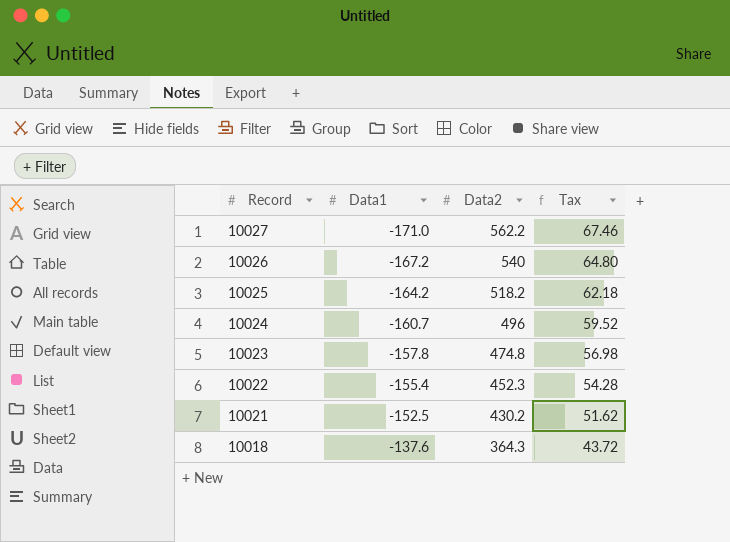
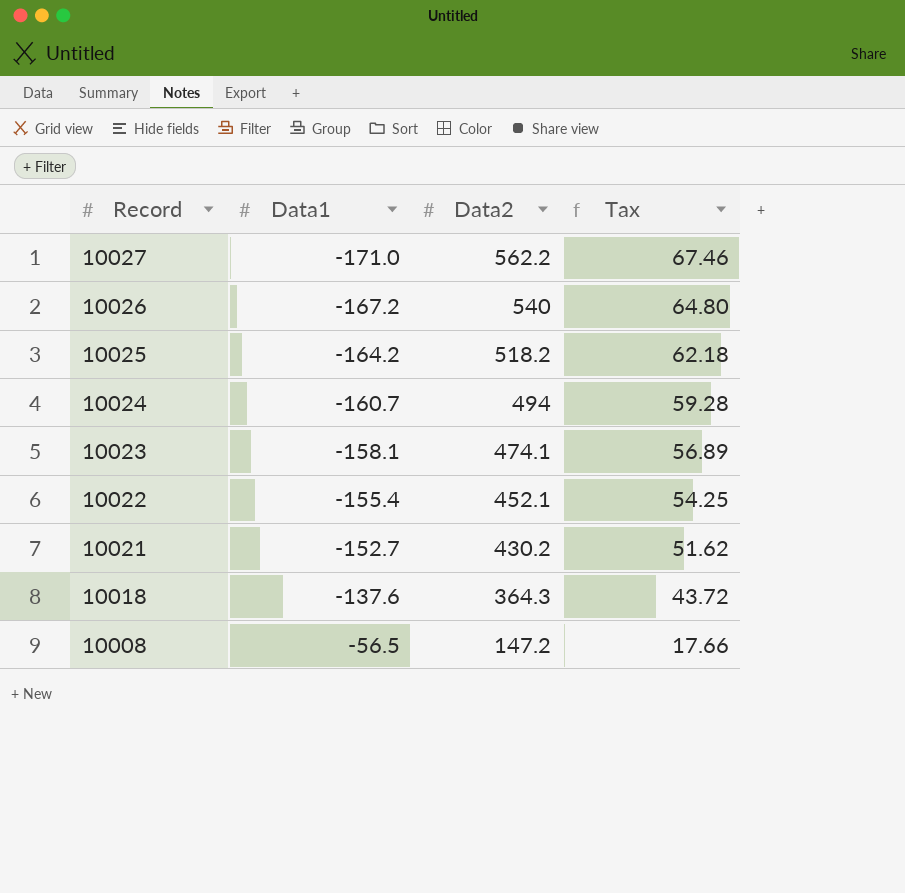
10024 | Data2: 496 -> 494
10024 | Tax: 59.52 -> 59.28
10023 | Data1: -157.8 -> -158.1
10023 | Data2: 474.8 -> 474.1
10023 | Tax: 56.98 -> 56.89
10022 | Data2: 452.3 -> 452.1
10022 | Tax: 54.28 -> 54.25
10021 | Data1: -152.5 -> -152.7
row 10008: none -> -56.5 | 147.2 | 17.66

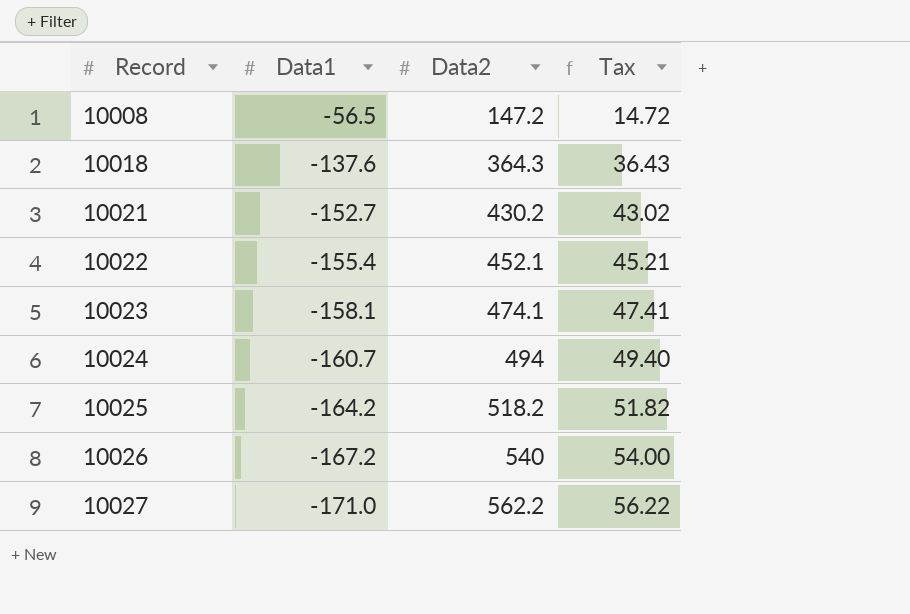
row order: Record descending -> Record ascending
column Tax | formula: [Data2] * 0.12 -> [Data2] * 0.1

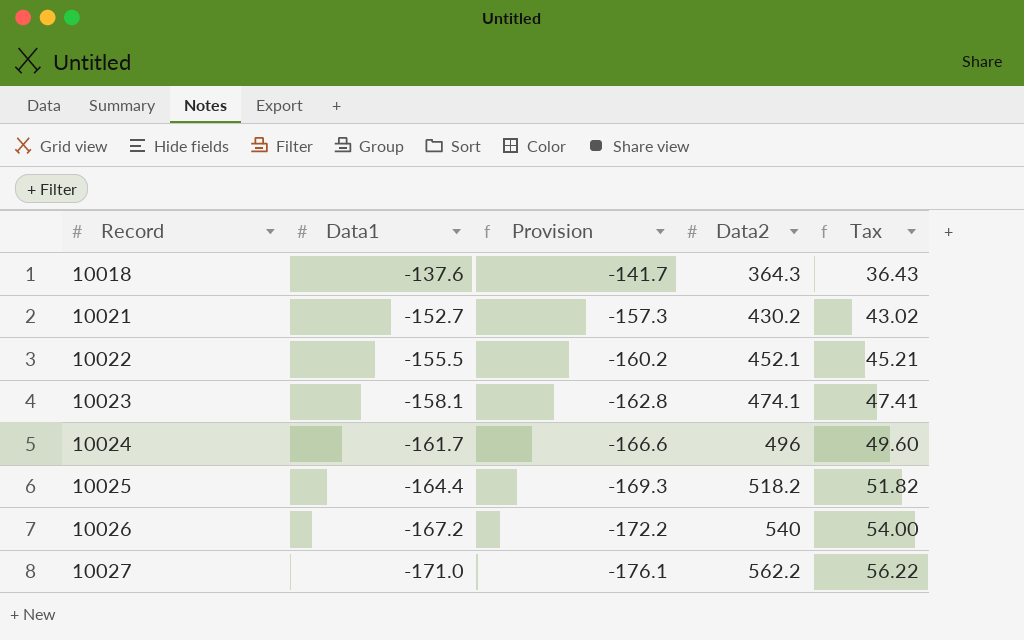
column Provision | formula: none -> [Data1] * 1.03
row 10008: -56.5 | 147.2 | 14.72 -> none
10022 | Data1: -155.4 -> -155.5
10024 | Data1: -160.7 -> -161.7
10024 | Data2: 494 -> 496
10024 | Tax: 49.40 -> 49.60
10025 | Data1: -164.2 -> -164.4

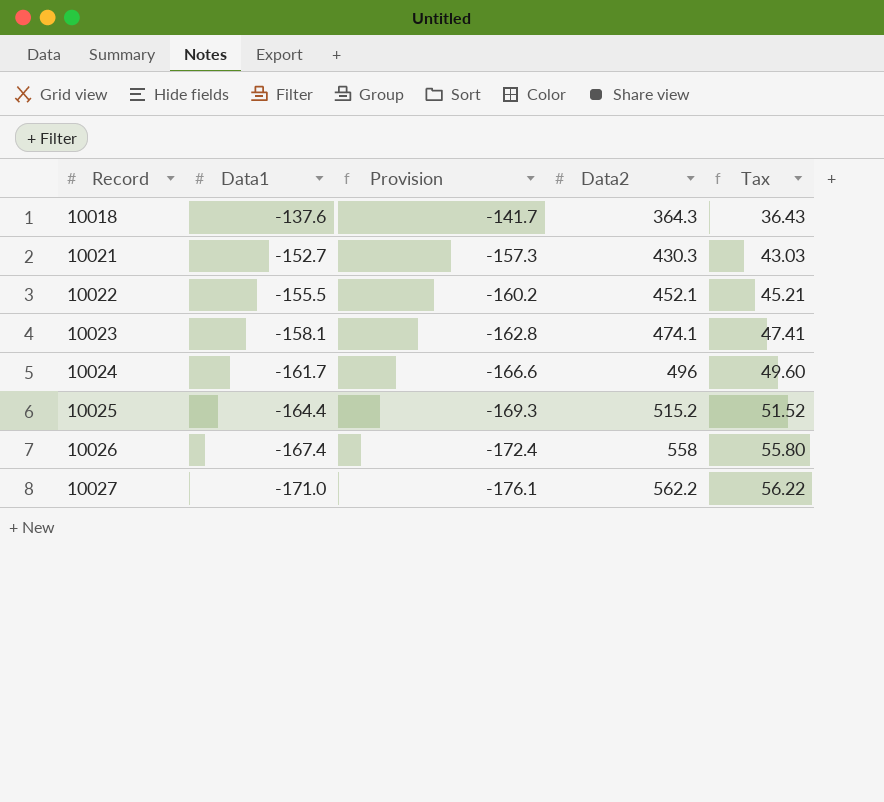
10021 | Data2: 430.2 -> 430.3
10021 | Tax: 43.02 -> 43.03
10025 | Data2: 518.2 -> 515.2
10025 | Tax: 51.82 -> 51.52
10026 | Data1: -167.2 -> -167.4
10026 | Provision: -172.2 -> -172.4
10026 | Data2: 540 -> 558
10026 | Tax: 54.00 -> 55.80

